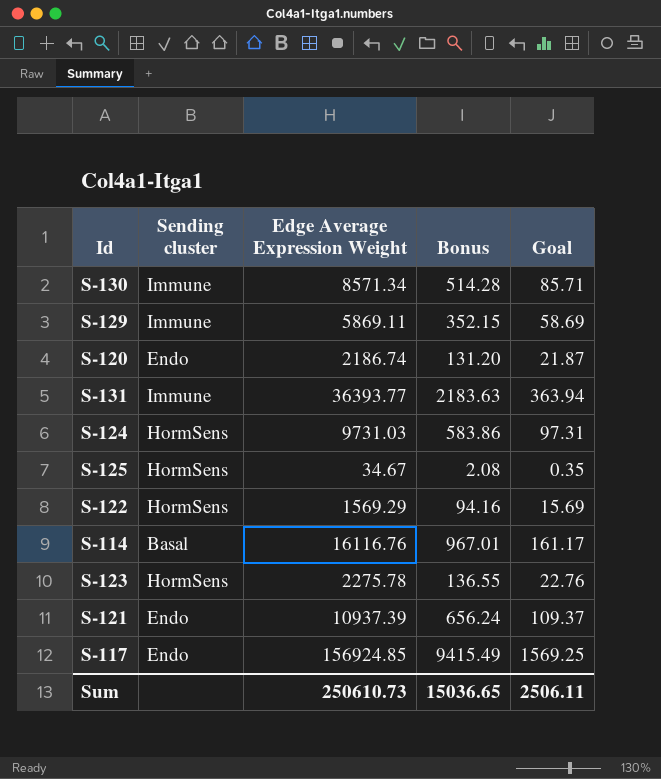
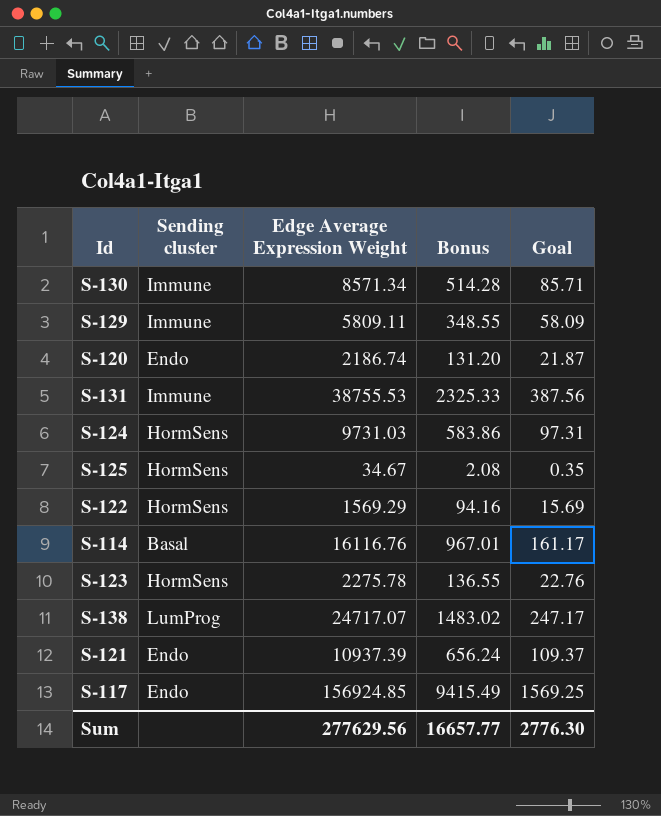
S-129 | Edge Average Expression Weight: 5869.11 -> 5809.11
S-129 | Bonus: 352.15 -> 348.55
S-129 | Goal: 58.69 -> 58.09
S-131 | Edge Average Expression Weight: 36393.77 -> 38755.53
S-131 | Bonus: 2183.63 -> 2325.33
S-131 | Goal: 363.94 -> 387.56
row S-138: none -> LumProg | 24717.07 | 1483.02 | 247.17
Sum | Edge Average Expression Weight: 250610.73 -> 277629.56
Sum | Bonus: 15036.65 -> 16657.77
Sum | Goal: 2506.11 -> 2776.30

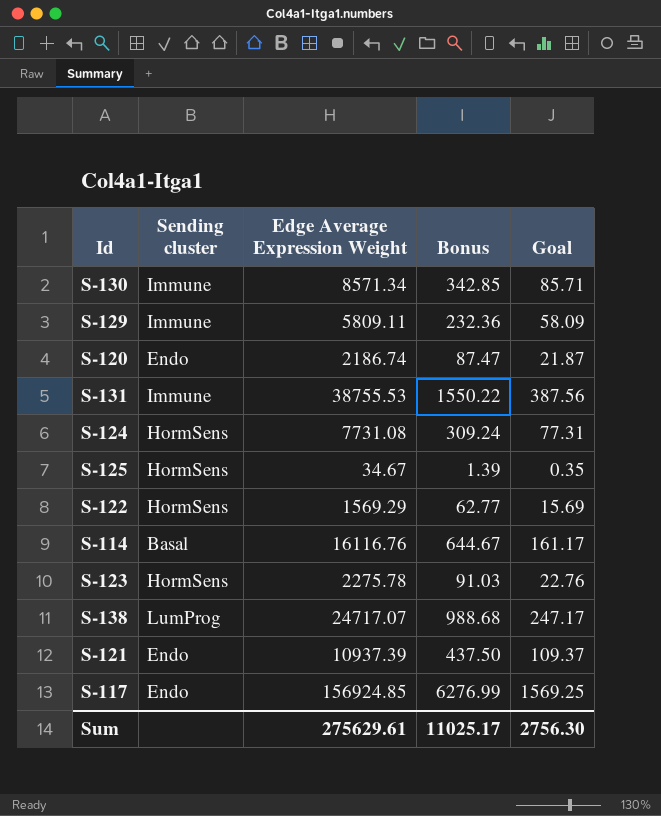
column Bonus | formula: [Edge Average Expression Weight] * 0.06 -> [Edge Average Expression Weight] * 0.04
S-124 | Edge Average Expression Weight: 9731.03 -> 7731.08
S-124 | Goal: 97.31 -> 77.31
Sum | Edge Average Expression Weight: 277629.56 -> 275629.61
Sum | Bonus: 16657.77 -> 11025.17
Sum | Goal: 2776.30 -> 2756.30

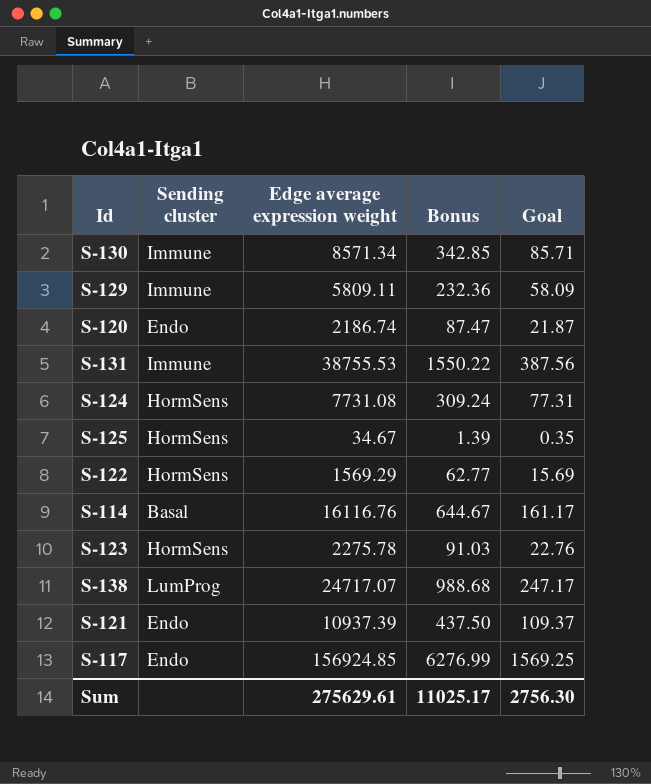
column name: Edge Average Expression Weight -> Edge average expression weight

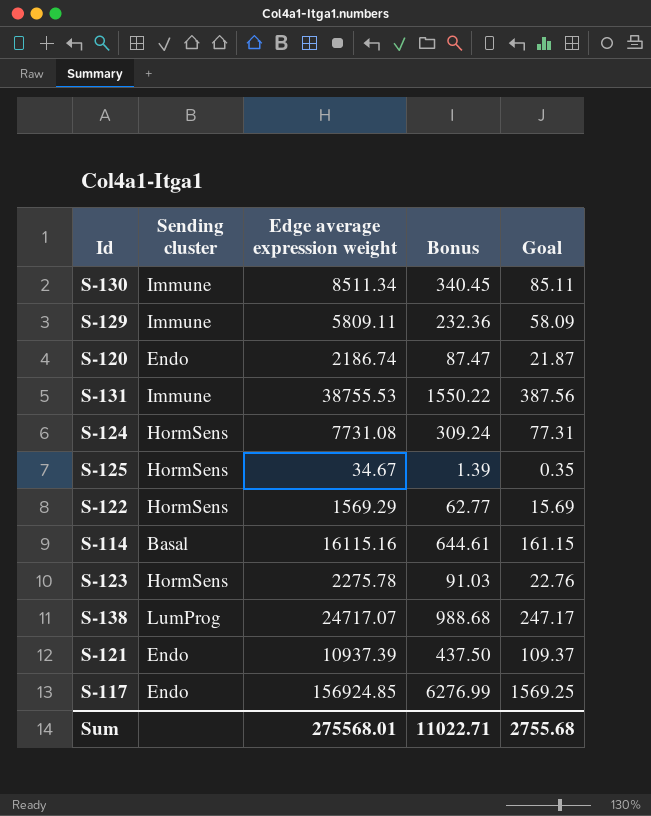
S-130 | Edge average expression weight: 8571.34 -> 8511.34
S-130 | Bonus: 342.85 -> 340.45
S-130 | Goal: 85.71 -> 85.11
S-114 | Edge average expression weight: 16116.76 -> 16115.16
S-114 | Bonus: 644.67 -> 644.61
S-114 | Goal: 161.17 -> 161.15
Sum | Edge average expression weight: 275629.61 -> 275568.01
Sum | Bonus: 11025.17 -> 11022.71
Sum | Goal: 2756.30 -> 2755.68

